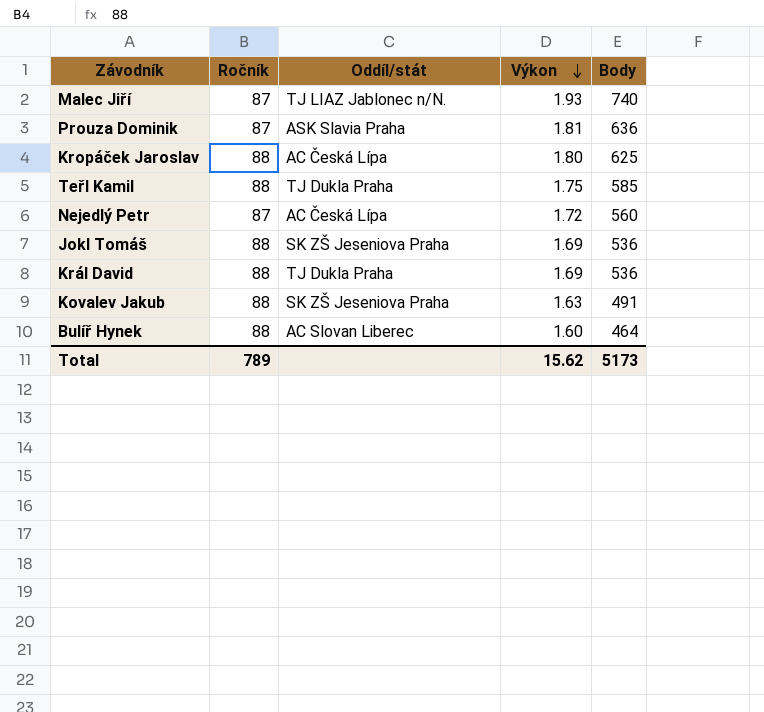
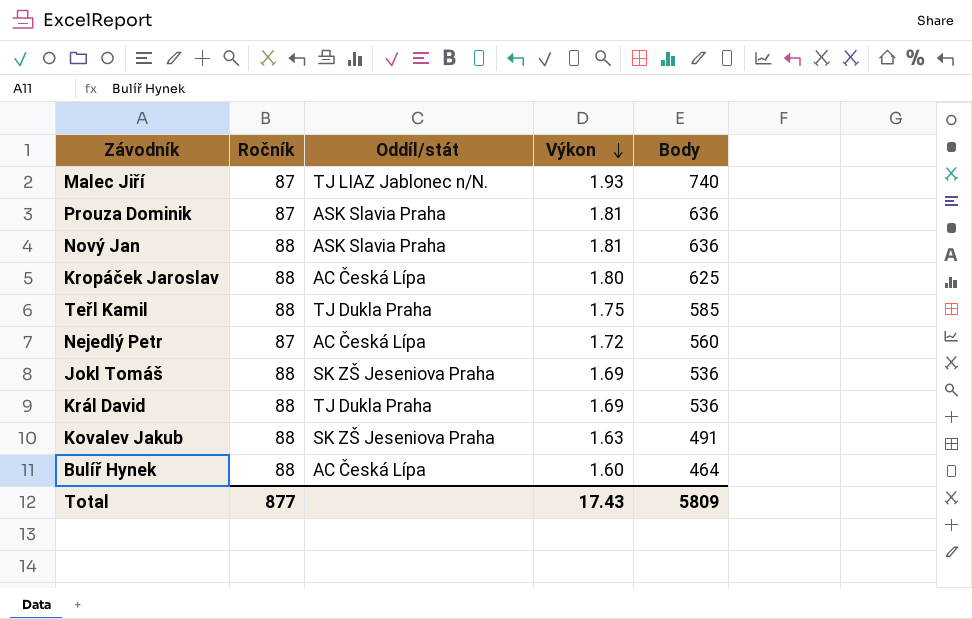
row Nový Jan: none -> 88 | ASK Slavia Praha | 1.81 | 636
Bulíř Hynek | Oddíl/stát: AC Slovan Liberec -> AC Česká Lípa
Total | Ročník: 789 -> 877
Total | Výkon: 15.62 -> 17.43
Total | Body: 5173 -> 5809

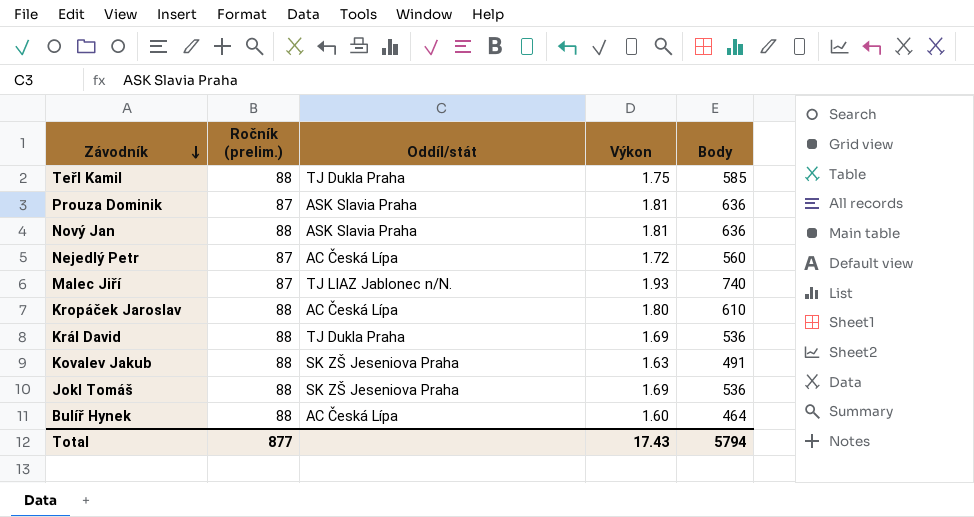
row order: Výkon descending -> Závodník descending
column name: Ročník -> Ročník (prelim.)
Kropáček Jaroslav | Body: 625 -> 610
Total | Body: 5809 -> 5794

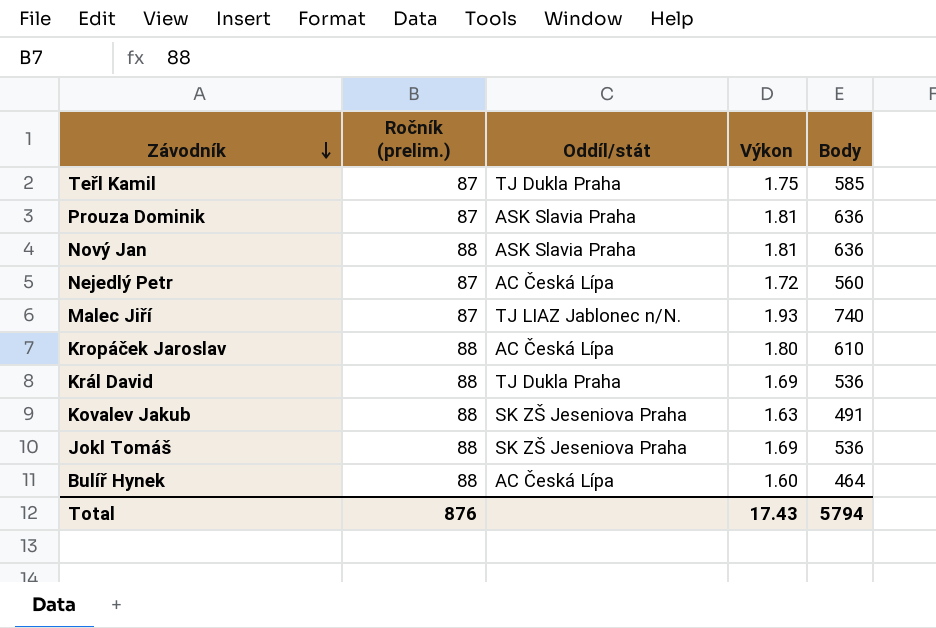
Teřl Kamil | Ročník (prelim.): 88 -> 87
Total | Ročník (prelim.): 877 -> 876

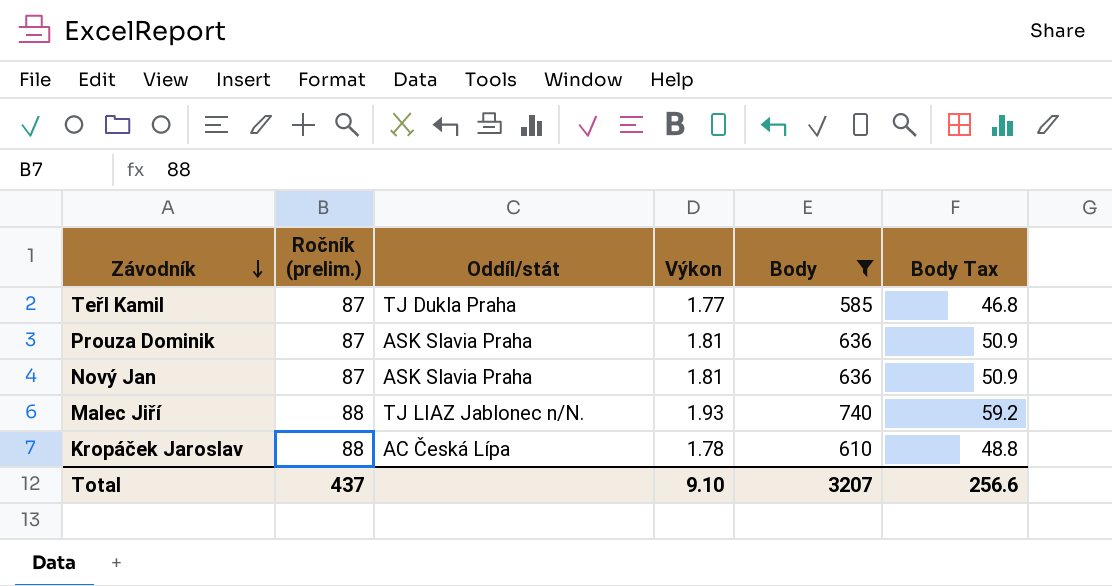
filter: none -> Body >= 585
column Body Tax | formula: none -> [Body] * 0.08
Teřl Kamil | Výkon: 1.75 -> 1.77
Nový Jan | Ročník (prelim.): 88 -> 87
Malec Jiří | Ročník (prelim.): 87 -> 88
Kropáček Jaroslav | Výkon: 1.80 -> 1.78
Total | Ročník (prelim.): 876 -> 437
Total | Výkon: 17.43 -> 9.10
Total | Body: 5794 -> 3207

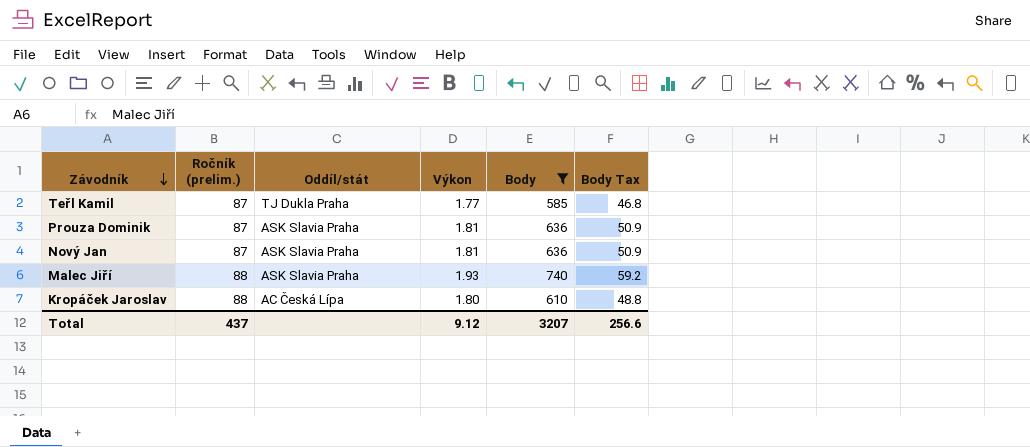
Malec Jiří | Oddíl/stát: TJ LIAZ Jablonec n/N. -> ASK Slavia Praha
Kropáček Jaroslav | Výkon: 1.78 -> 1.80
Total | Výkon: 9.10 -> 9.12

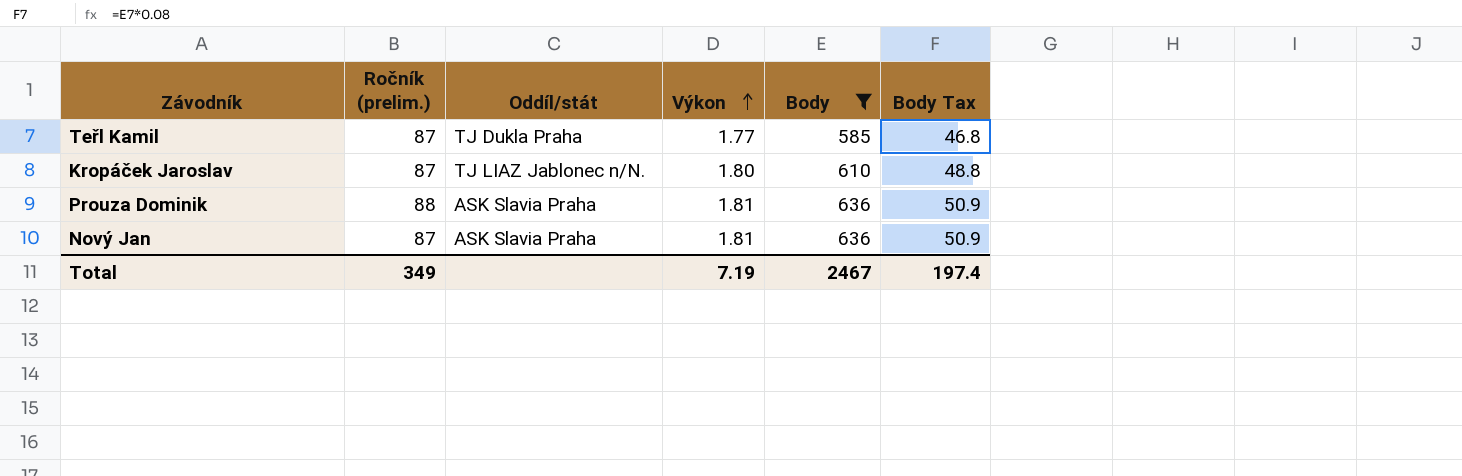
row order: Závodník descending -> Výkon ascending
row Malec Jiří: 88 | ASK Slavia Praha | 1.93 | 740 | 59.2 -> none
Kropáček Jaroslav | Ročník (prelim.): 88 -> 87
Kropáček Jaroslav | Oddíl/stát: AC Česká Lípa -> TJ LIAZ Jablonec n/N.
Prouza Dominik | Ročník (prelim.): 87 -> 88
Total | Ročník (prelim.): 437 -> 349
Total | Výkon: 9.12 -> 7.19
Total | Body: 3207 -> 2467
Total | Body Tax: 256.6 -> 197.4

